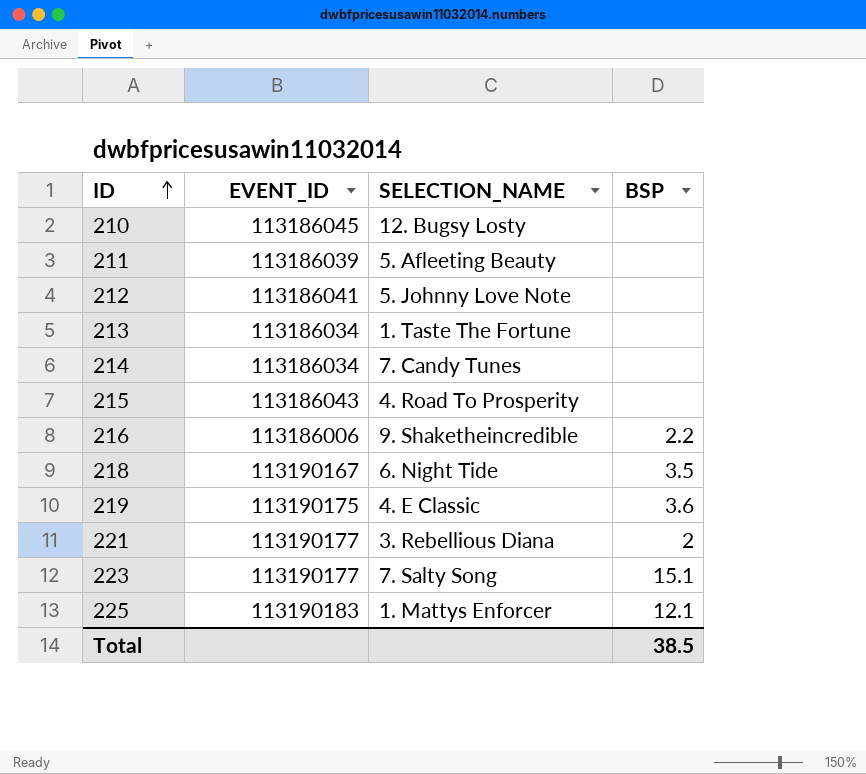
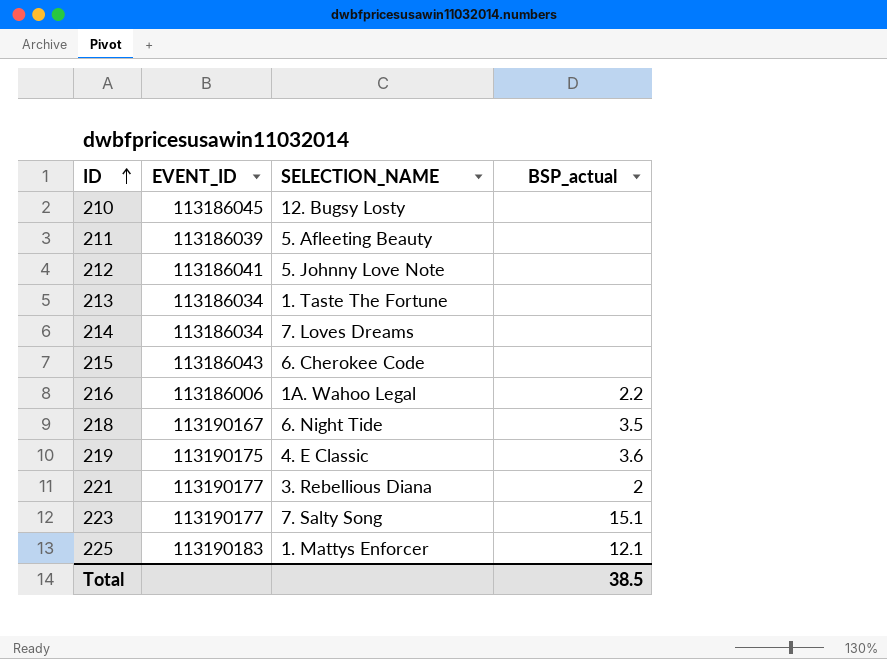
column name: BSP -> BSP_actual
214 | SELECTION_NAME: 7. Candy Tunes -> 7. Loves Dreams
215 | SELECTION_NAME: 4. Road To Prosperity -> 6. Cherokee Code
216 | SELECTION_NAME: 9. Shaketheincredible -> 1A. Wahoo Legal

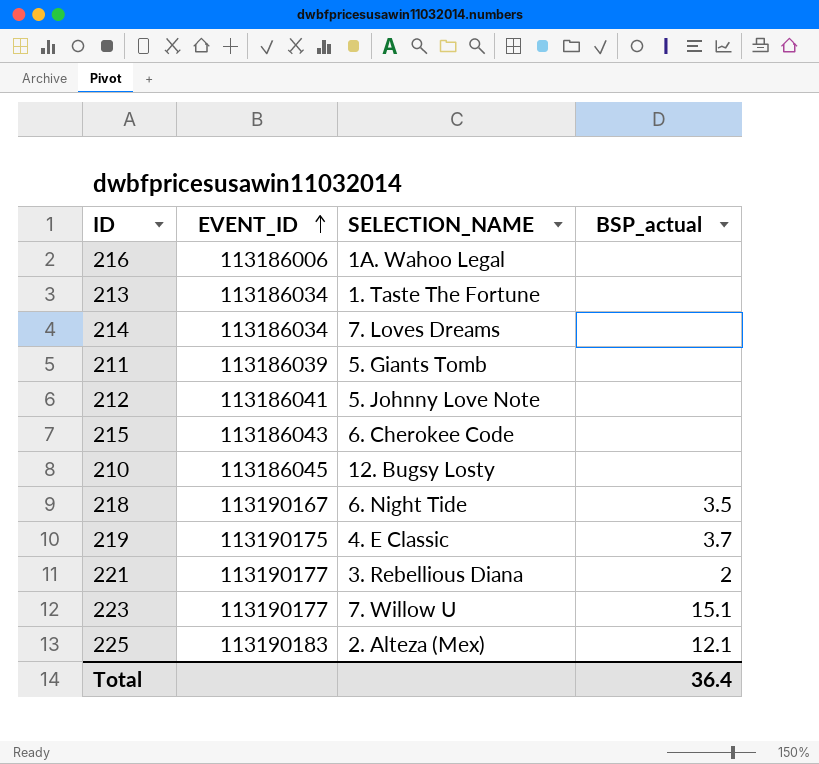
row order: ID ascending -> EVENT_ID ascending
216 | BSP_actual: 2.2 -> none
211 | SELECTION_NAME: 5. Afleeting Beauty -> 5. Giants Tomb
219 | BSP_actual: 3.6 -> 3.7
223 | SELECTION_NAME: 7. Salty Song -> 7. Willow U
225 | SELECTION_NAME: 1. Mattys Enforcer -> 2. Alteza (Mex)
Total | BSP_actual: 38.5 -> 36.4

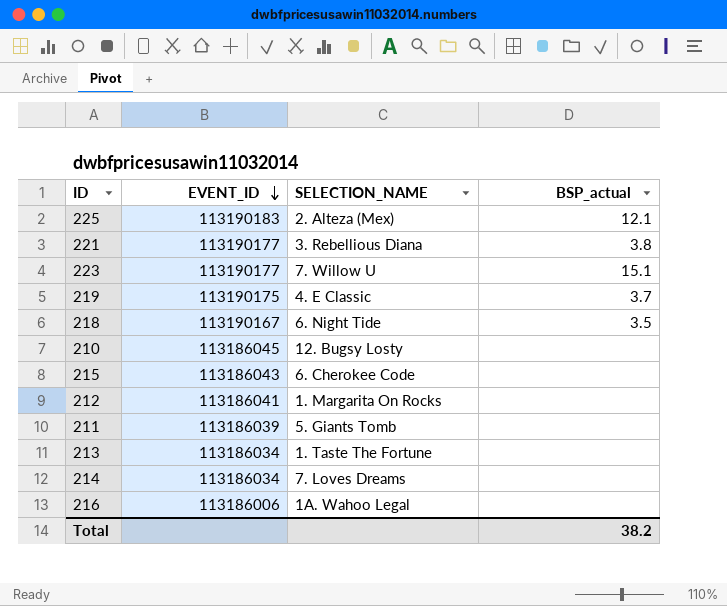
row order: EVENT_ID ascending -> EVENT_ID descending
221 | BSP_actual: 2 -> 3.8
212 | SELECTION_NAME: 5. Johnny Love Note -> 1. Margarita On Rocks
Total | BSP_actual: 36.4 -> 38.2

